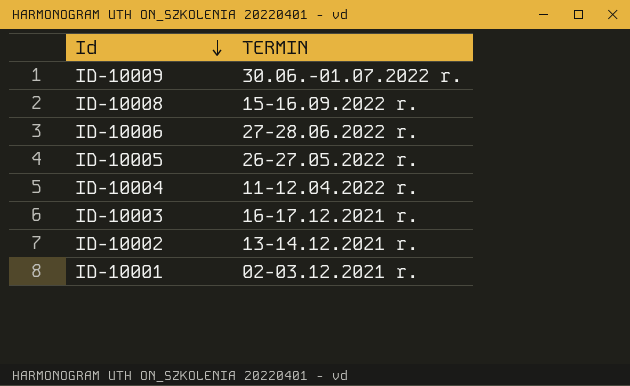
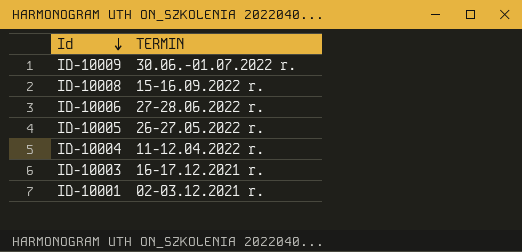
row ID-10002: 13-14.12.2021 r. -> none

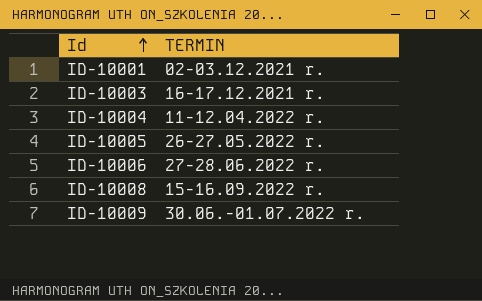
row order: Id descending -> Id ascending

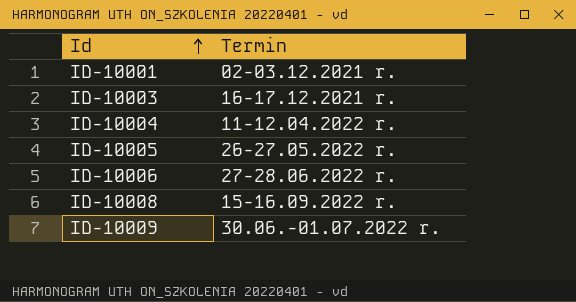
column name: TERMIN -> Termin

